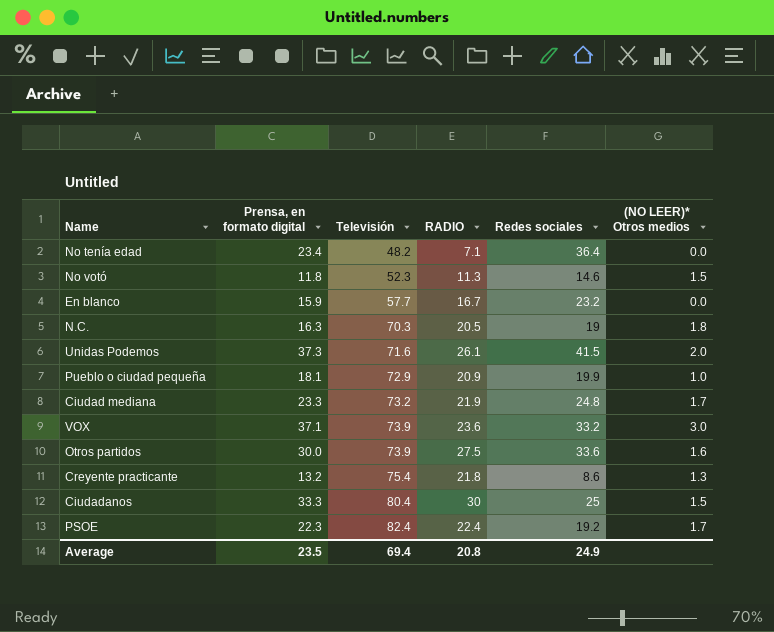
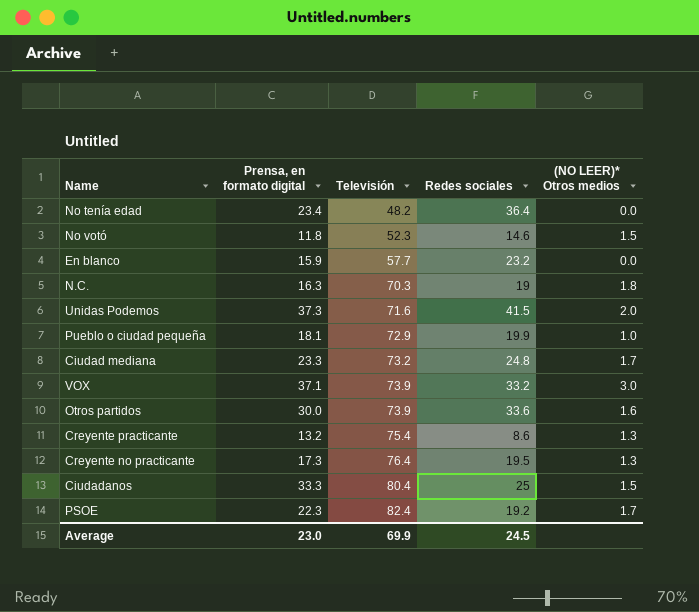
column RADIO | position: 4 -> none
row Creyente no practicante: none -> 17.3 | 76.4 | 19.5 | 1.3
Average | Prensa, en formato digital: 23.5 -> 23.0
Average | Televisión: 69.4 -> 69.9
Average | Redes sociales: 24.9 -> 24.5

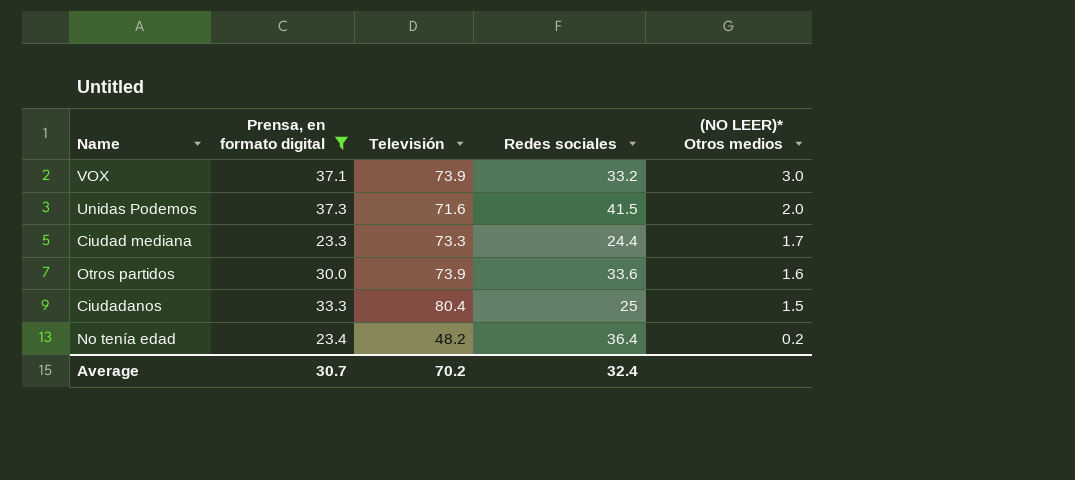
filter: none -> Prensa, en formato digital >= 23.3
row order: Televisión ascending -> (NO LEER)* Otros medios descending
Ciudad mediana | Televisión: 73.2 -> 73.3
Ciudad mediana | Redes sociales: 24.8 -> 24.4
No tenía edad | (NO LEER)* Otros medios: 0.0 -> 0.2
Average | Prensa, en formato digital: 23.0 -> 30.7
Average | Televisión: 69.9 -> 70.2
Average | Redes sociales: 24.5 -> 32.4

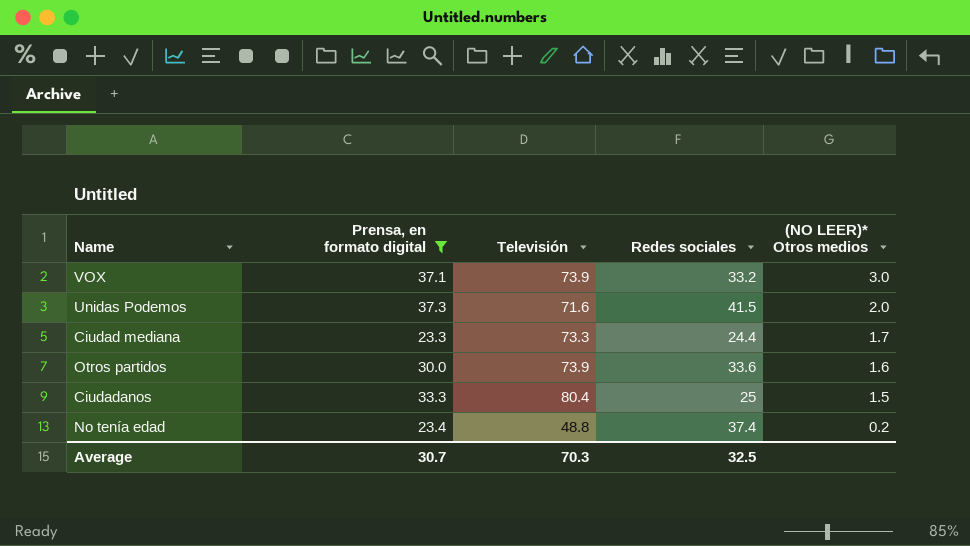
No tenía edad | Televisión: 48.2 -> 48.8
No tenía edad | Redes sociales: 36.4 -> 37.4
Average | Televisión: 70.2 -> 70.3
Average | Redes sociales: 32.4 -> 32.5

